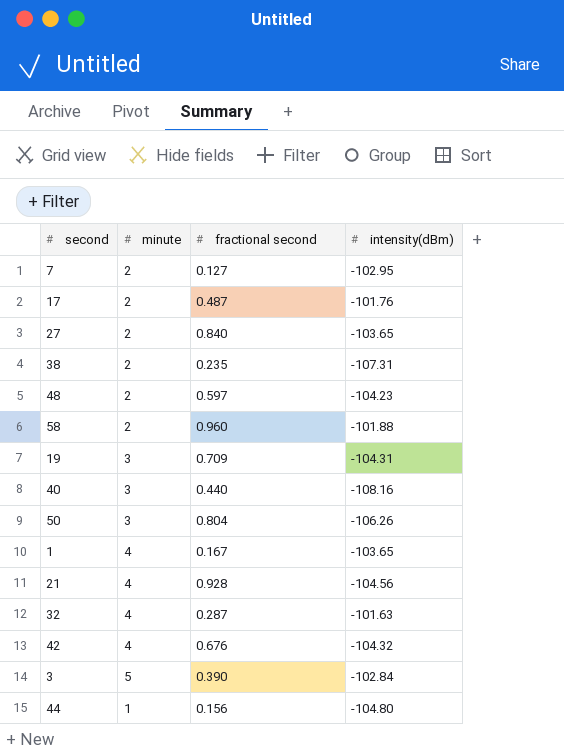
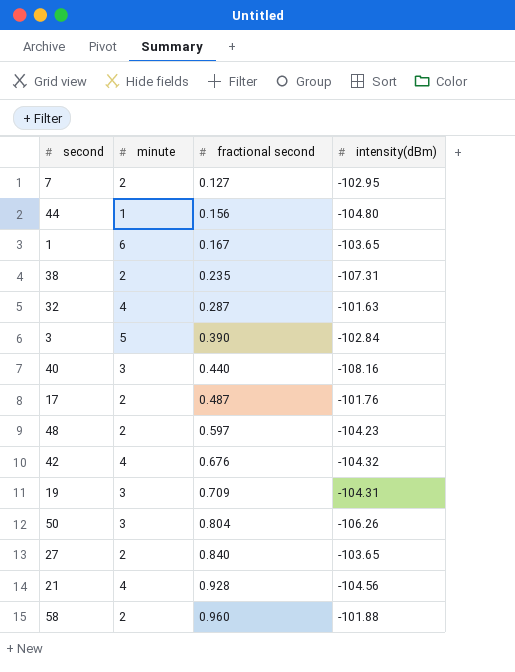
row order: none -> fractional second ascending
1 | minute: 4 -> 6

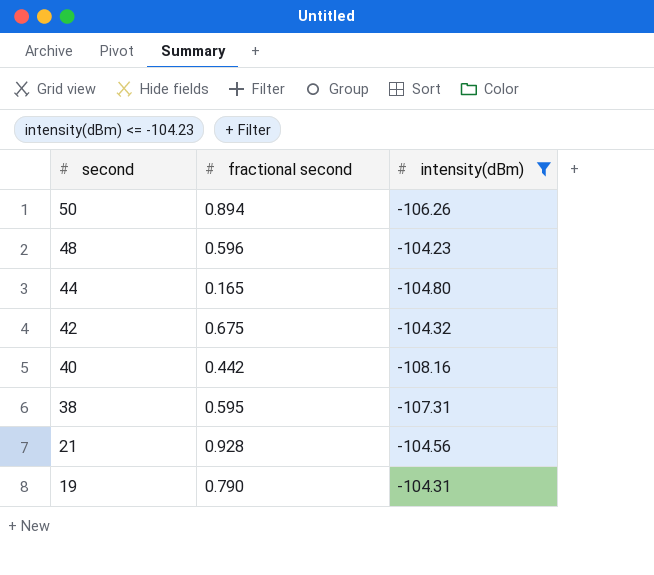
filter: none -> intensity(dBm) <= -104.23
row order: fractional second ascending -> second descending
column minute | position: 2 -> none
50 | fractional second: 0.804 -> 0.894
48 | fractional second: 0.597 -> 0.596
44 | fractional second: 0.156 -> 0.165
42 | fractional second: 0.676 -> 0.675
40 | fractional second: 0.440 -> 0.442
38 | fractional second: 0.235 -> 0.595
19 | fractional second: 0.709 -> 0.790

